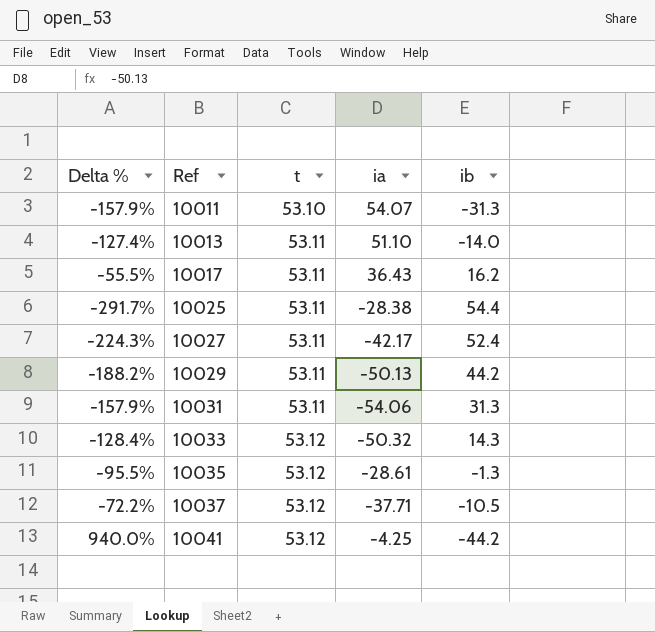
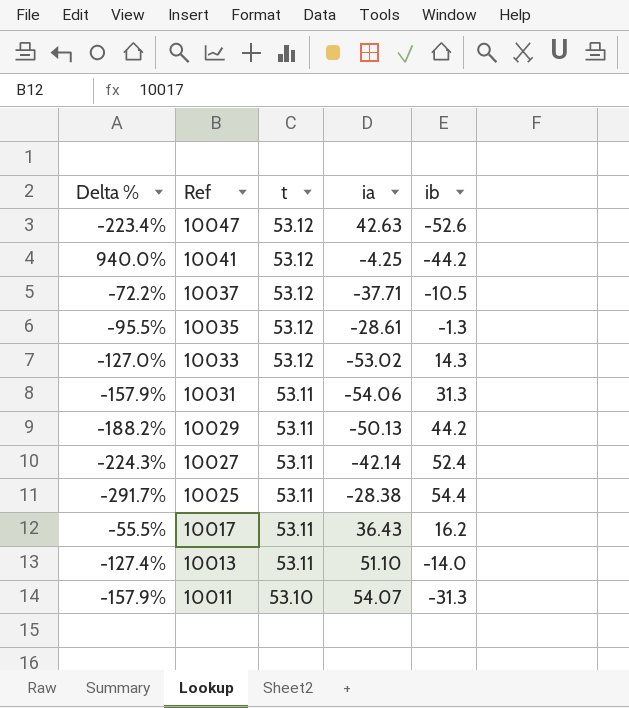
row order: Ref ascending -> Ref descending
row 10047: none -> -223.4% | 53.12 | 42.63 | -52.6
10033 | Delta %: -128.4% -> -127.0%
10033 | ia: -50.32 -> -53.02
10027 | ia: -42.17 -> -42.14

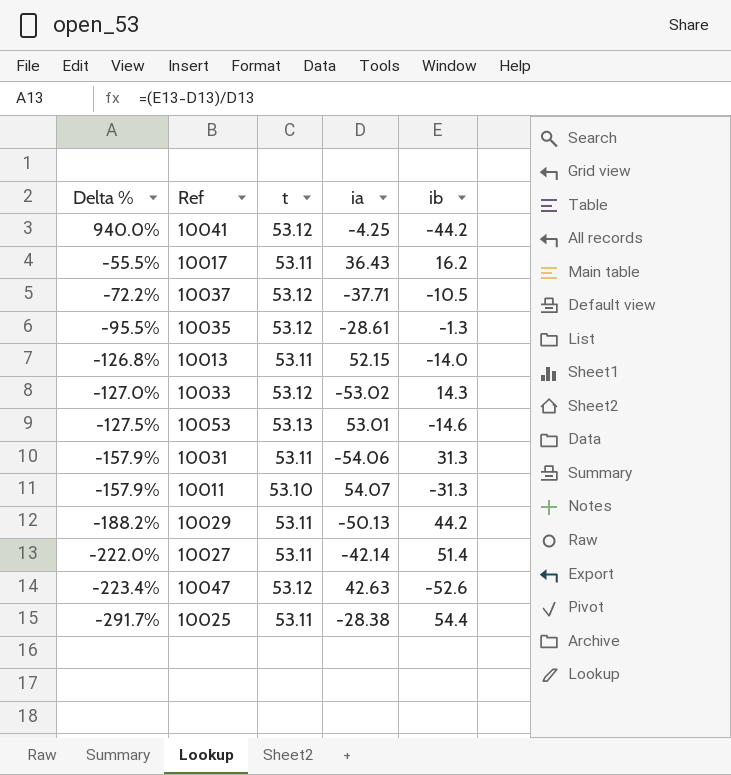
row order: Ref descending -> Delta % descending
10013 | Delta %: -127.4% -> -126.8%
10013 | ia: 51.10 -> 52.15
row 10053: none -> -127.5% | 53.13 | 53.01 | -14.6
10027 | Delta %: -224.3% -> -222.0%
10027 | ib: 52.4 -> 51.4

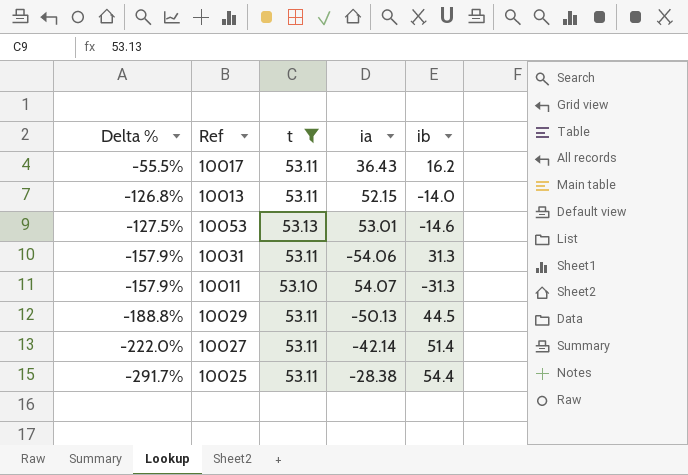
filter: none -> t != 53.12
10029 | Delta %: -188.2% -> -188.8%
10029 | ib: 44.2 -> 44.5

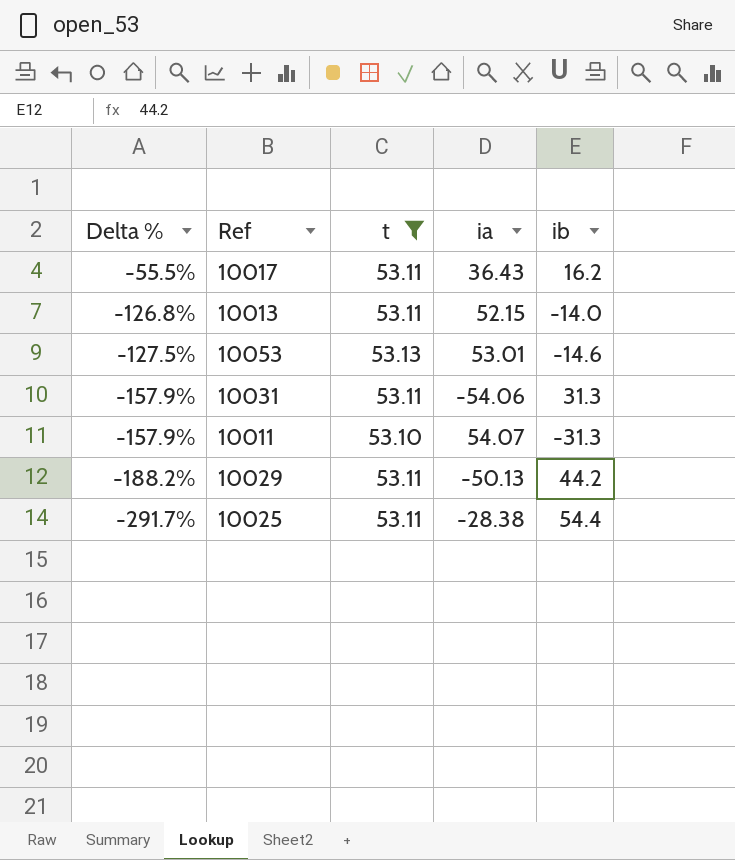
row 10027: -222.0% | 53.11 | -42.14 | 51.4 -> none
10029 | Delta %: -188.8% -> -188.2%
10029 | ib: 44.5 -> 44.2

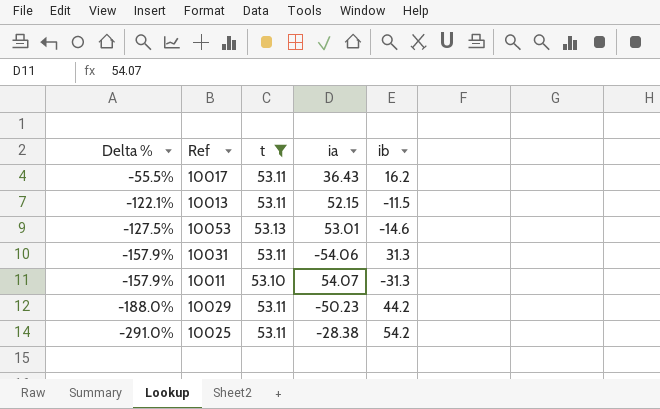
10013 | Delta %: -126.8% -> -122.1%
10013 | ib: -14.0 -> -11.5
10029 | Delta %: -188.2% -> -188.0%
10029 | ia: -50.13 -> -50.23
10025 | Delta %: -291.7% -> -291.0%
10025 | ib: 54.4 -> 54.2

